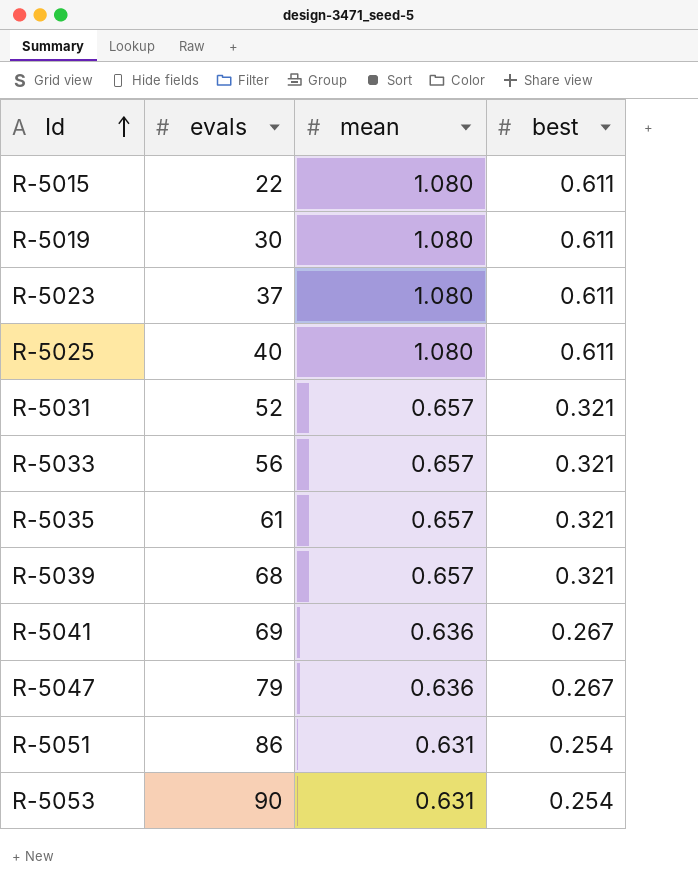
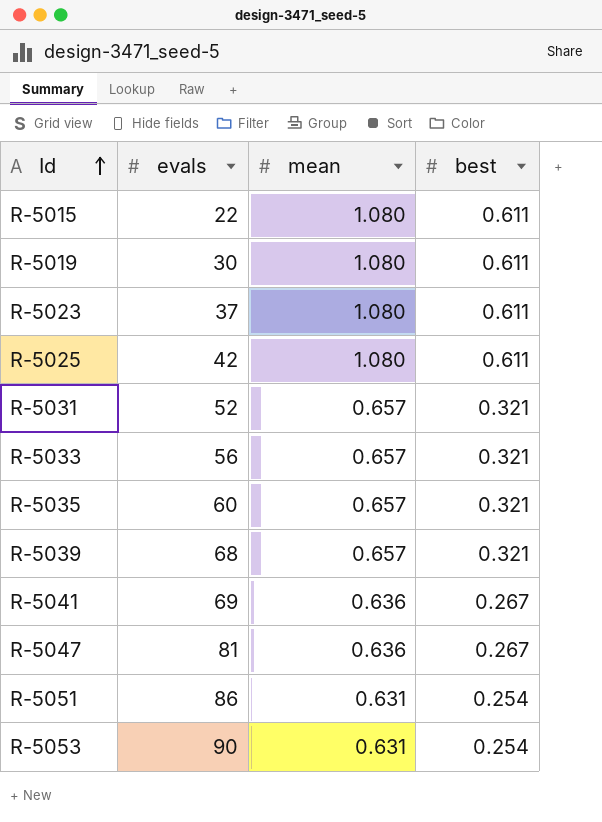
R-5025 | evals: 40 -> 42
R-5035 | evals: 61 -> 60
R-5047 | evals: 79 -> 81

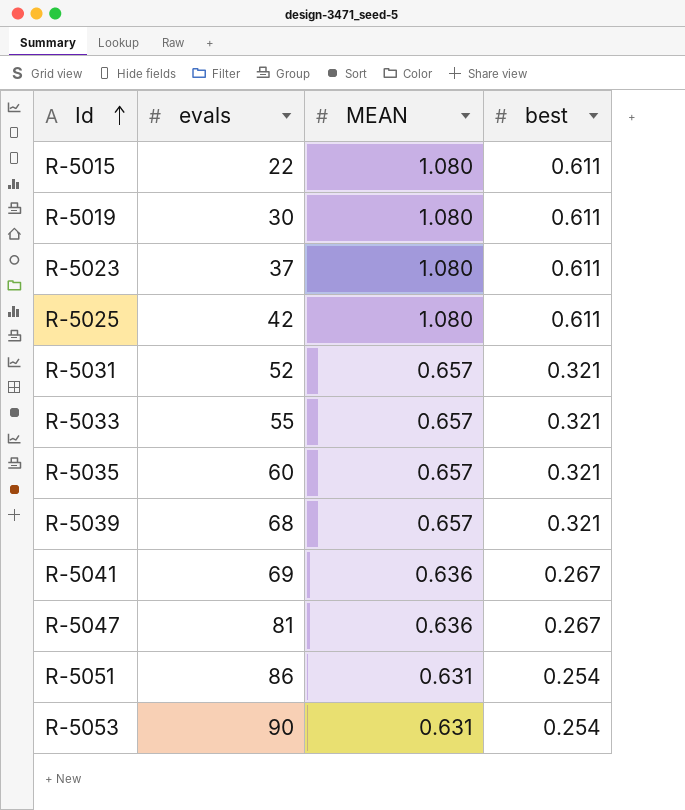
column name: mean -> MEAN
R-5033 | evals: 56 -> 55

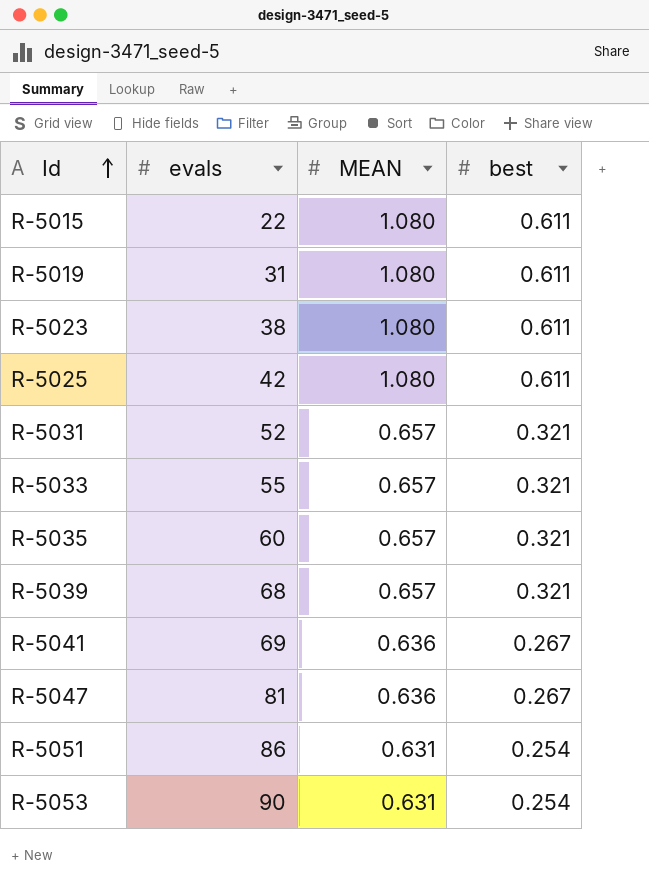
R-5019 | evals: 30 -> 31
R-5023 | evals: 37 -> 38

